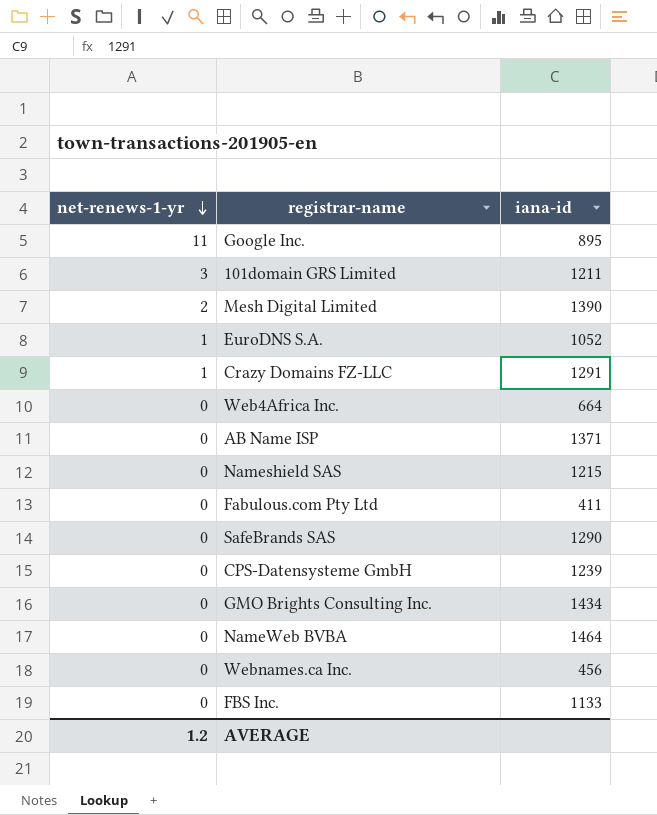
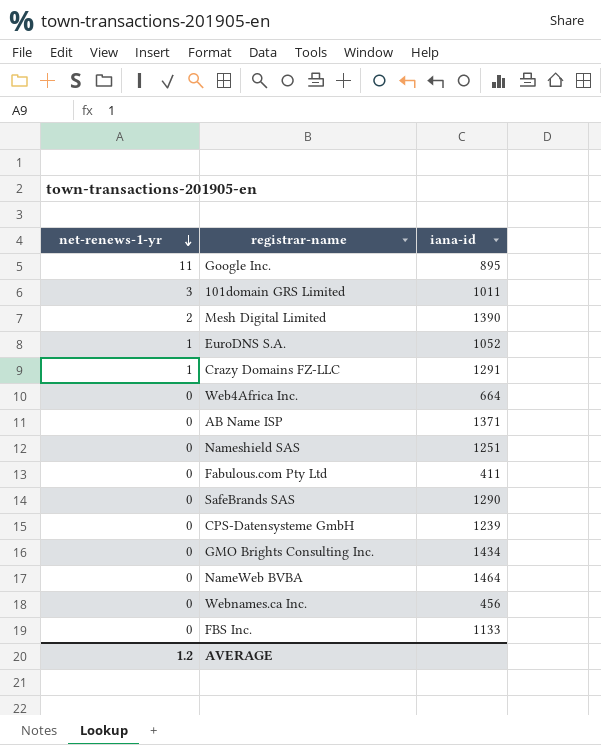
101domain GRS Limited | iana-id: 1211 -> 1011
Nameshield SAS | iana-id: 1215 -> 1251

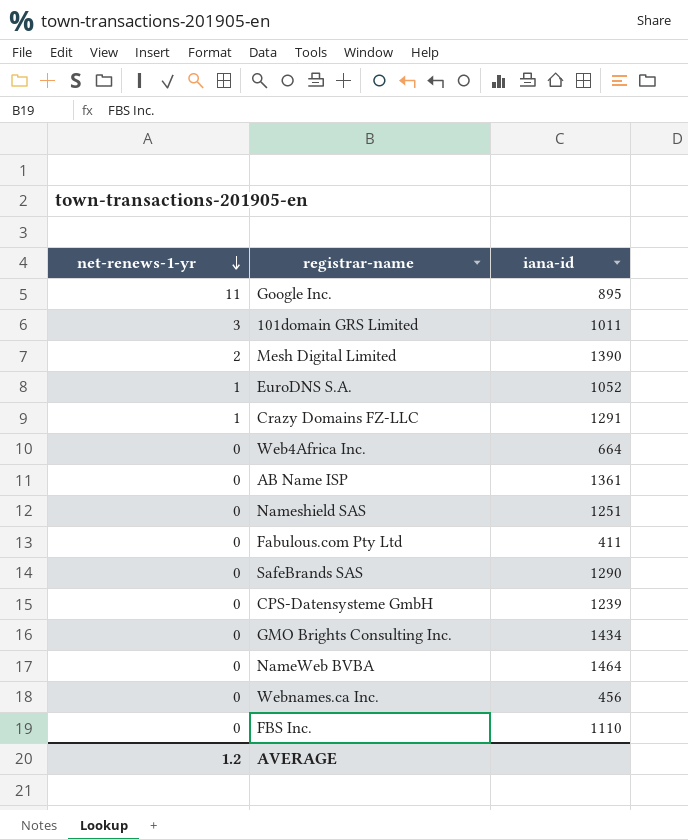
AB Name ISP | iana-id: 1371 -> 1361
FBS Inc. | iana-id: 1133 -> 1110

